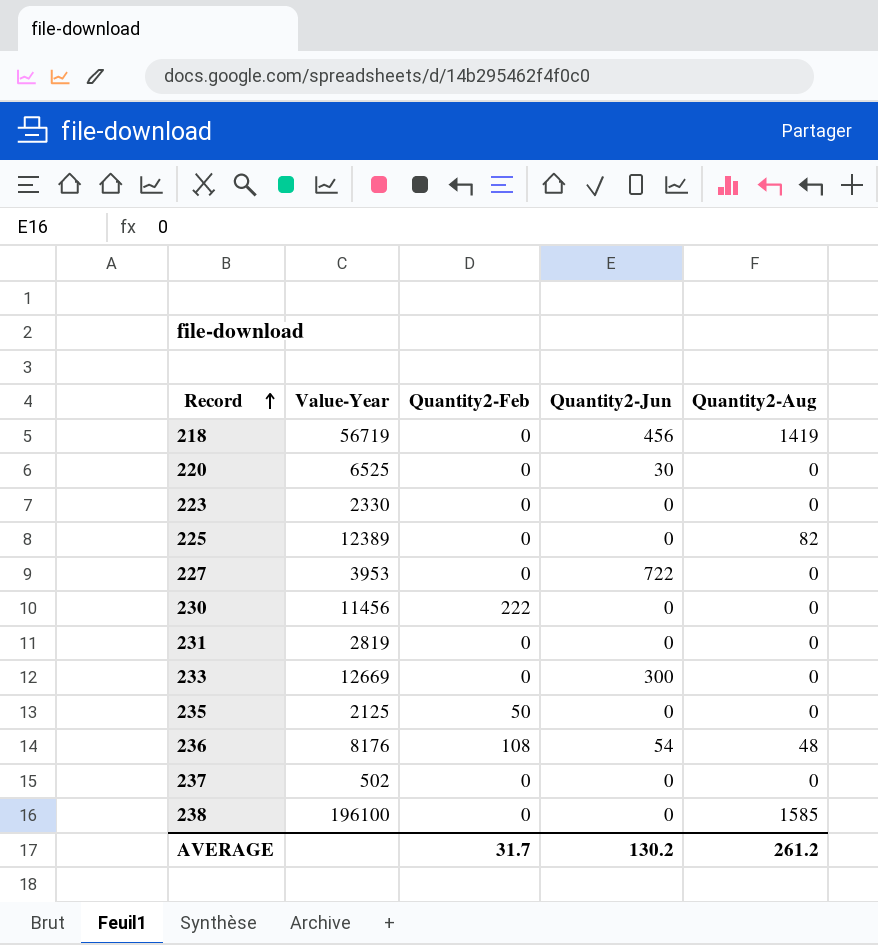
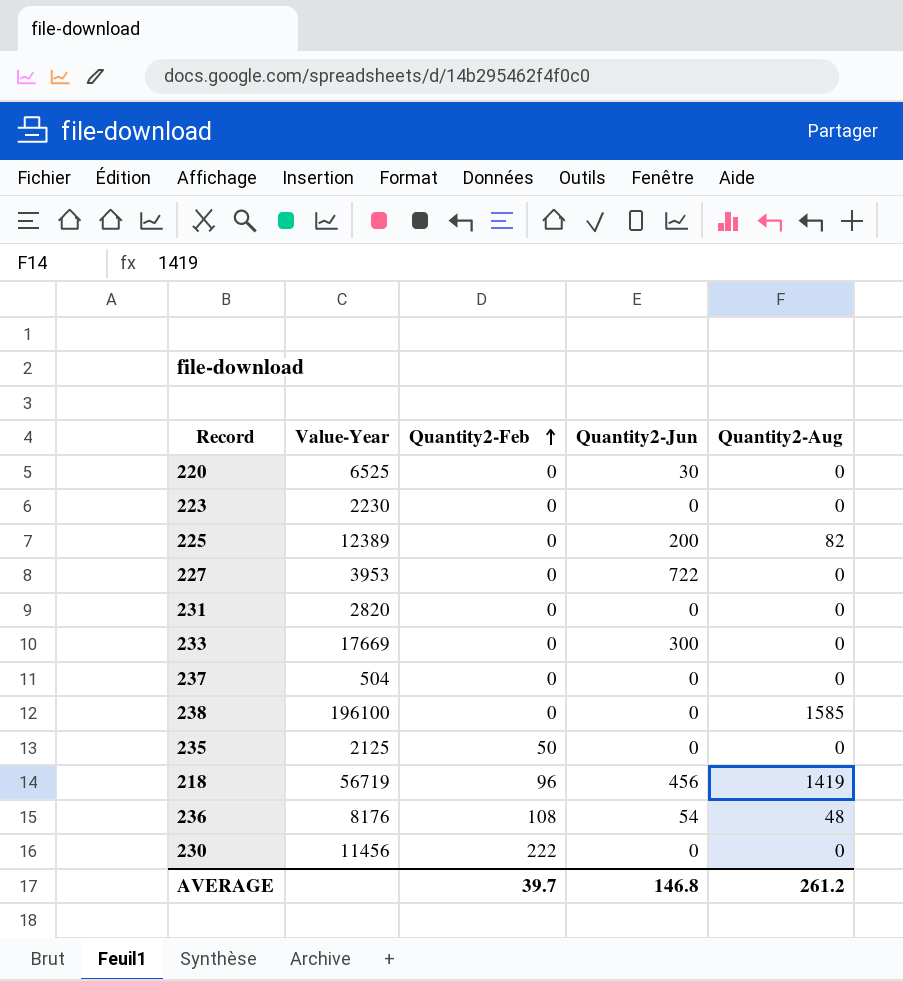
row order: Record ascending -> Quantity2-Feb ascending
223 | Value-Year: 2330 -> 2230
225 | Quantity2-Jun: 0 -> 200
231 | Value-Year: 2819 -> 2820
233 | Value-Year: 12669 -> 17669
237 | Value-Year: 502 -> 504
218 | Quantity2-Feb: 0 -> 96
AVERAGE | Quantity2-Feb: 31.7 -> 39.7
AVERAGE | Quantity2-Jun: 130.2 -> 146.8

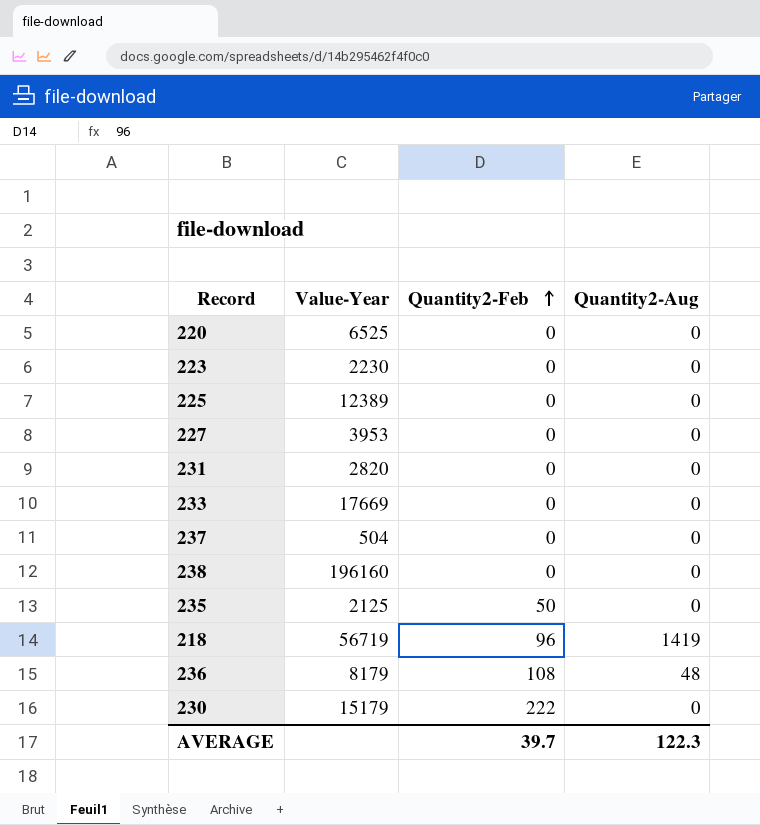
column Quantity2-Jun | position: 4 -> none
225 | Quantity2-Aug: 82 -> 0
238 | Value-Year: 196100 -> 196160
238 | Quantity2-Aug: 1585 -> 0
236 | Value-Year: 8176 -> 8179
230 | Value-Year: 11456 -> 15179
AVERAGE | Quantity2-Aug: 261.2 -> 122.3

